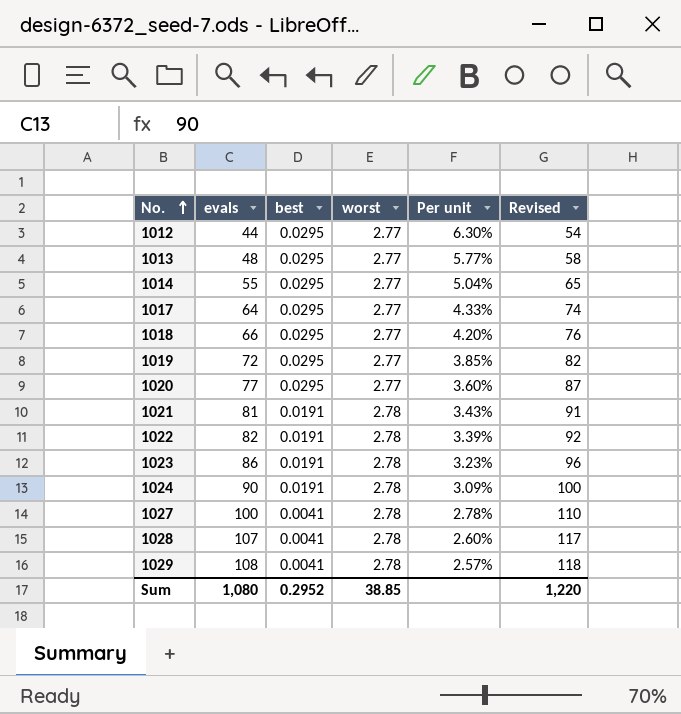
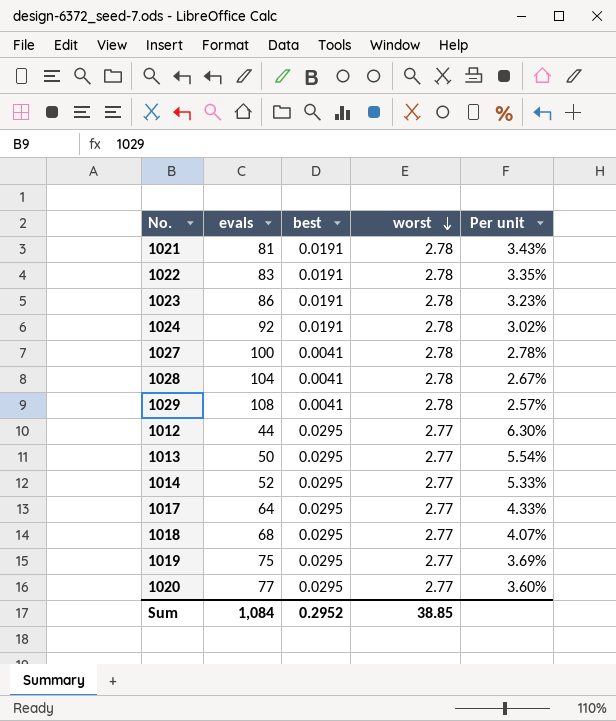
row order: No. ascending -> worst descending
column Revised | formula: [evals] + 10 -> none
1022 | evals: 82 -> 83
1022 | Per unit: 3.39% -> 3.35%
1024 | evals: 90 -> 92
1024 | Per unit: 3.09% -> 3.02%
1028 | evals: 107 -> 104
1028 | Per unit: 2.60% -> 2.67%
1013 | evals: 48 -> 50
1013 | Per unit: 5.77% -> 5.54%
1014 | evals: 55 -> 52
1014 | Per unit: 5.04% -> 5.33%
1018 | evals: 66 -> 68
1018 | Per unit: 4.20% -> 4.07%
1019 | evals: 72 -> 75
1019 | Per unit: 3.85% -> 3.69%
Sum | evals: 1,080 -> 1,084

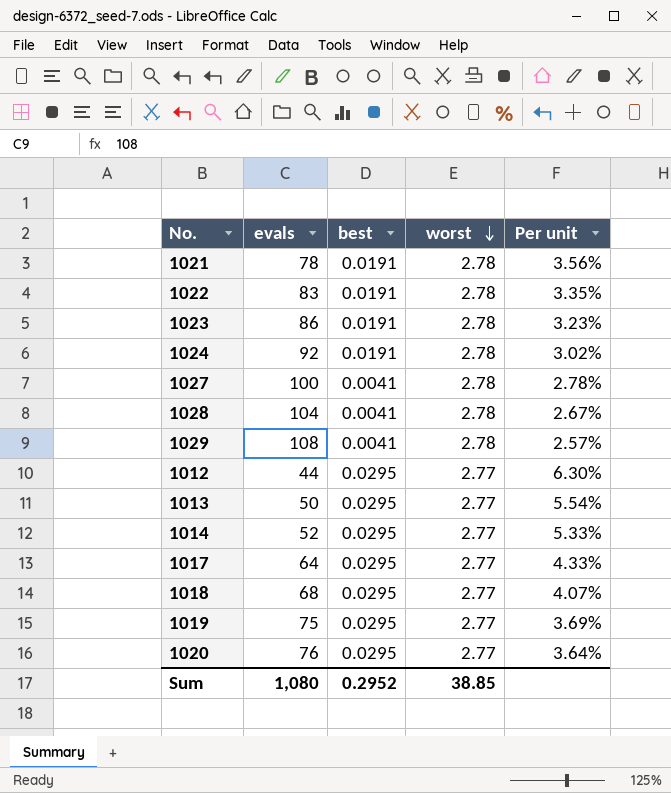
1021 | evals: 81 -> 78
1021 | Per unit: 3.43% -> 3.56%
1020 | evals: 77 -> 76
1020 | Per unit: 3.60% -> 3.64%
Sum | evals: 1,084 -> 1,080

